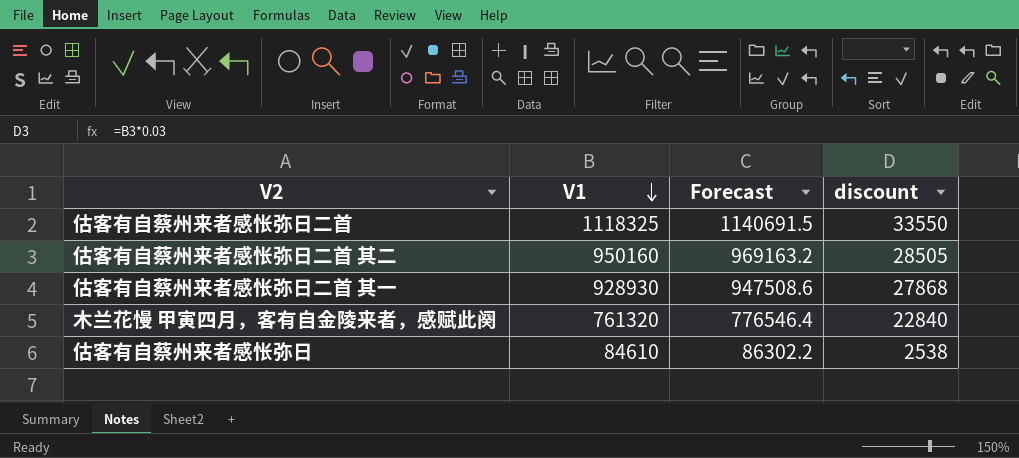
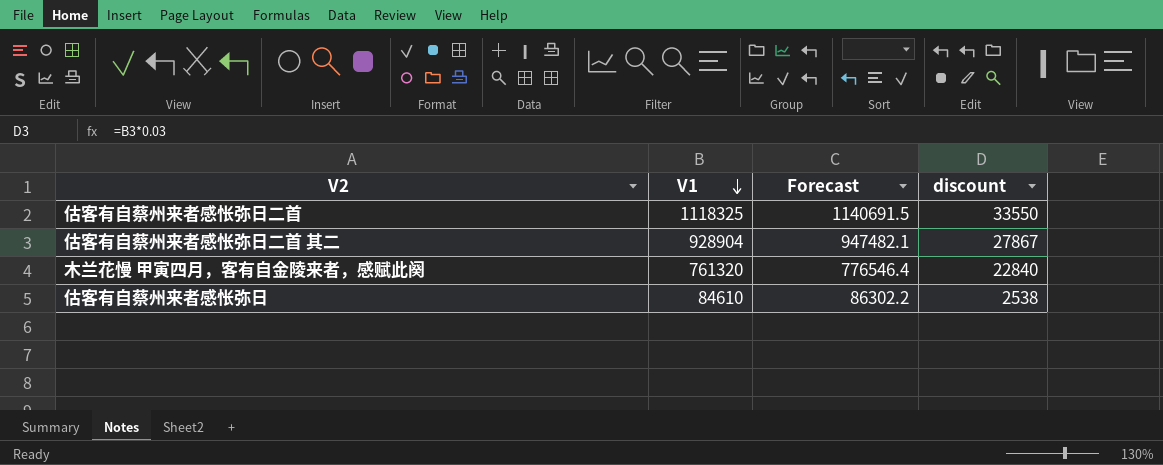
row 估客有自蔡州来者感怅弥日二首 其一: 928930 | 947508.6 | 27868 -> none
估客有自蔡州来者感怅弥日二首 其二 | V1: 950160 -> 928904
估客有自蔡州来者感怅弥日二首 其二 | Forecast: 969163.2 -> 947482.1
估客有自蔡州来者感怅弥日二首 其二 | discount: 28505 -> 27867

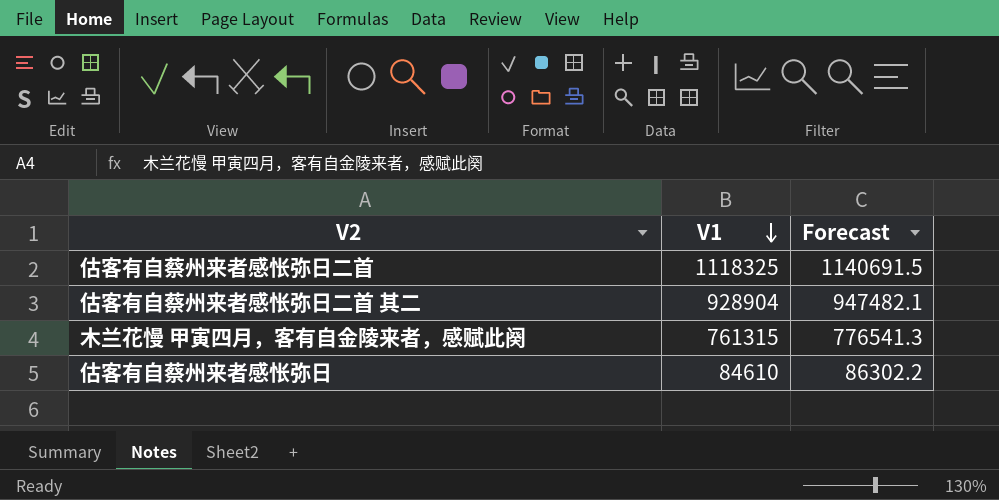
column discount | formula: [V1] * 0.03 -> none
木兰花慢 甲寅四月，客有自金陵来者，感赋此阕 | V1: 761320 -> 761315
木兰花慢 甲寅四月，客有自金陵来者，感赋此阕 | Forecast: 776546.4 -> 776541.3

